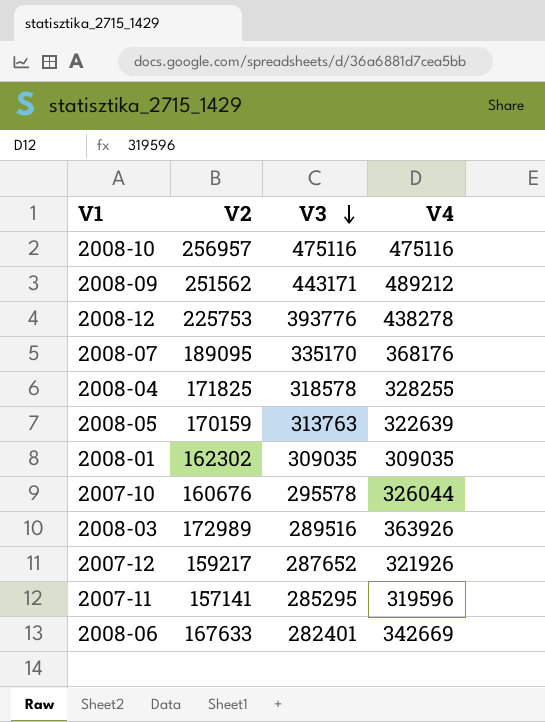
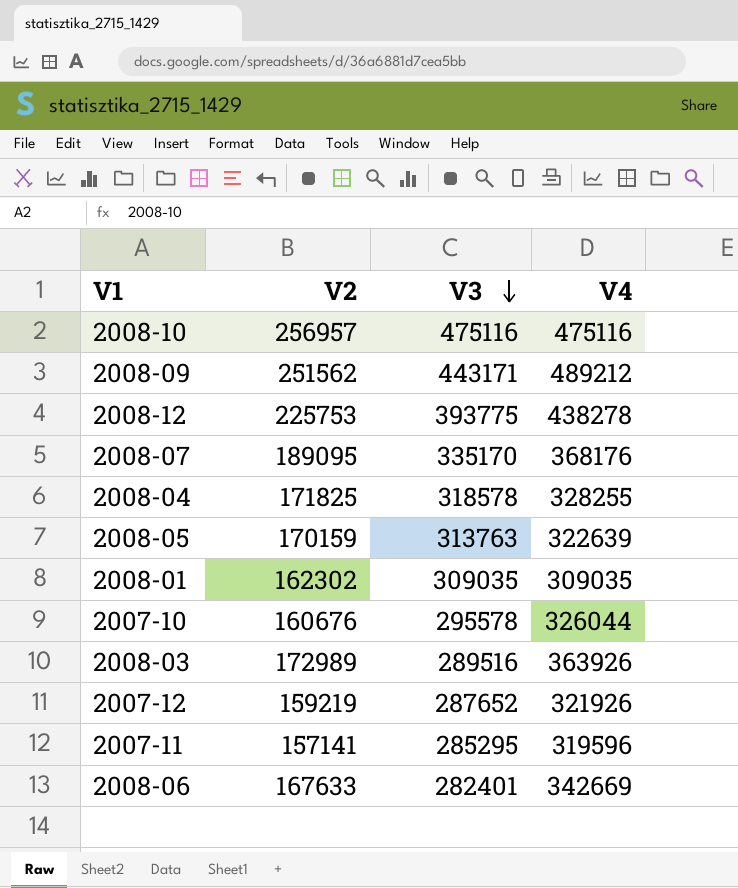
2008-12 | V3: 393776 -> 393775
2007-12 | V2: 159217 -> 159219

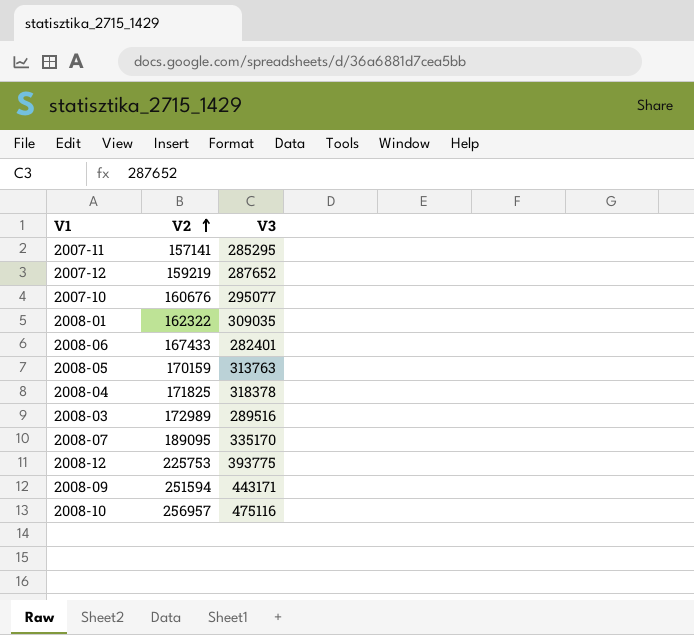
row order: V3 descending -> V2 ascending
column V4 | position: 4 -> none
2007-10 | V3: 295578 -> 295077
2008-01 | V2: 162302 -> 162322
2008-06 | V2: 167633 -> 167433
2008-04 | V3: 318578 -> 318378
2008-09 | V2: 251562 -> 251594

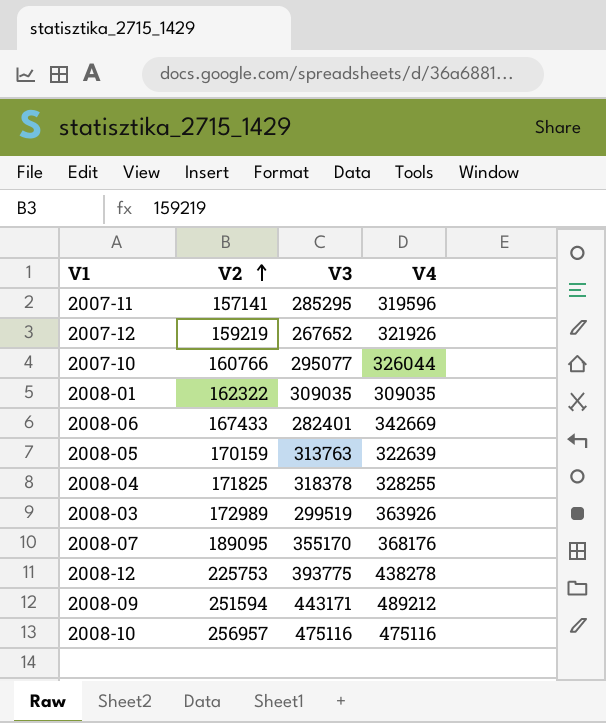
column V4 | position: none -> 4
2007-12 | V3: 287652 -> 267652
2007-10 | V2: 160676 -> 160766
2008-03 | V3: 289516 -> 299519
2008-07 | V3: 335170 -> 355170

